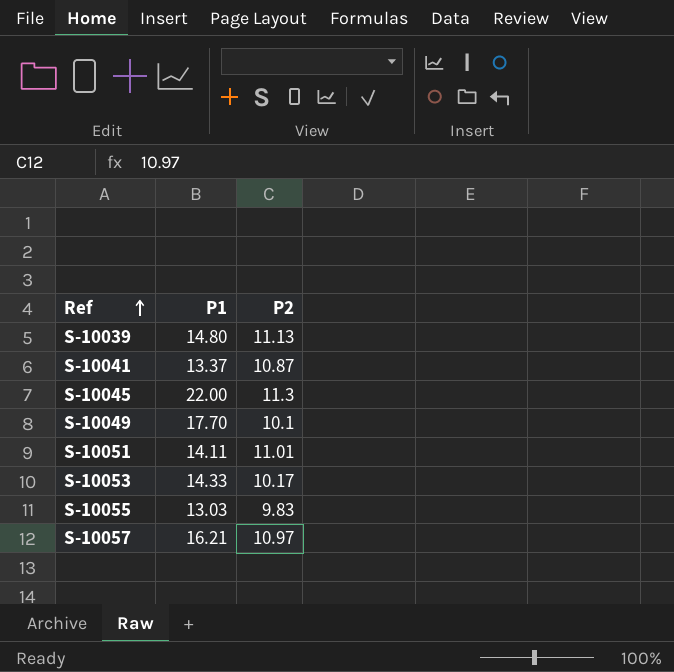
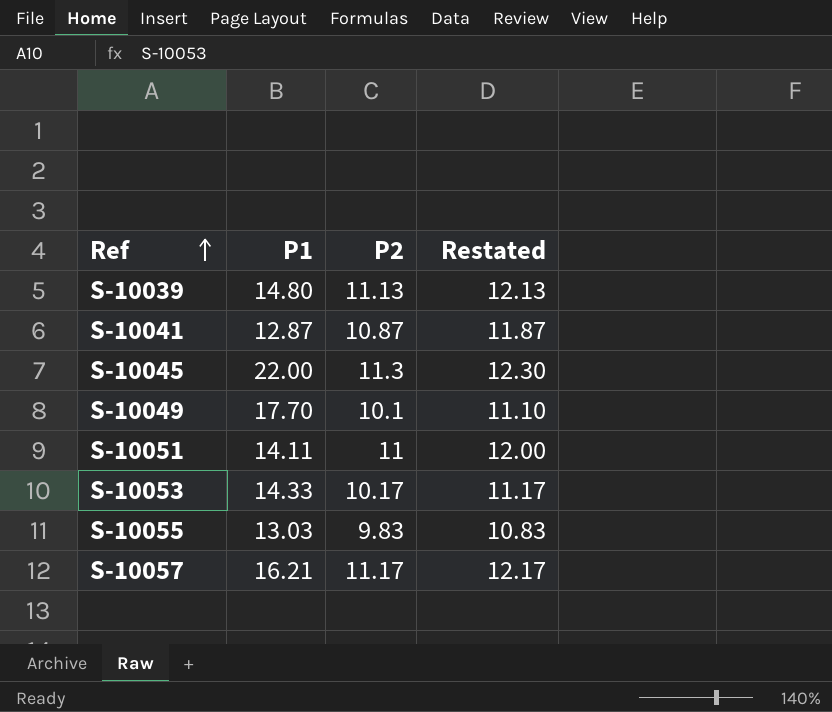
column Restated | formula: none -> [P2] + 1
S-10041 | P1: 13.37 -> 12.87
S-10051 | P2: 11.01 -> 11
S-10057 | P2: 10.97 -> 11.17

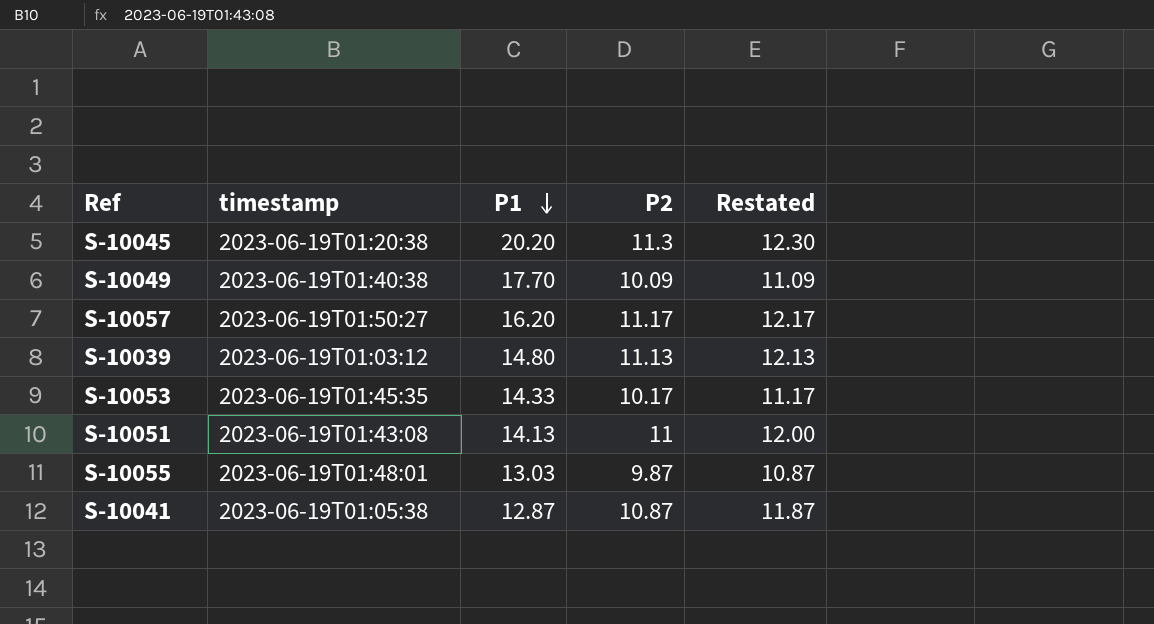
row order: Ref ascending -> P1 descending
column timestamp | position: none -> 2
S-10045 | P1: 22.00 -> 20.20
S-10049 | P2: 10.1 -> 10.09
S-10049 | Restated: 11.10 -> 11.09
S-10057 | P1: 16.21 -> 16.20
S-10051 | P1: 14.11 -> 14.13
S-10055 | P2: 9.83 -> 9.87
S-10055 | Restated: 10.83 -> 10.87

